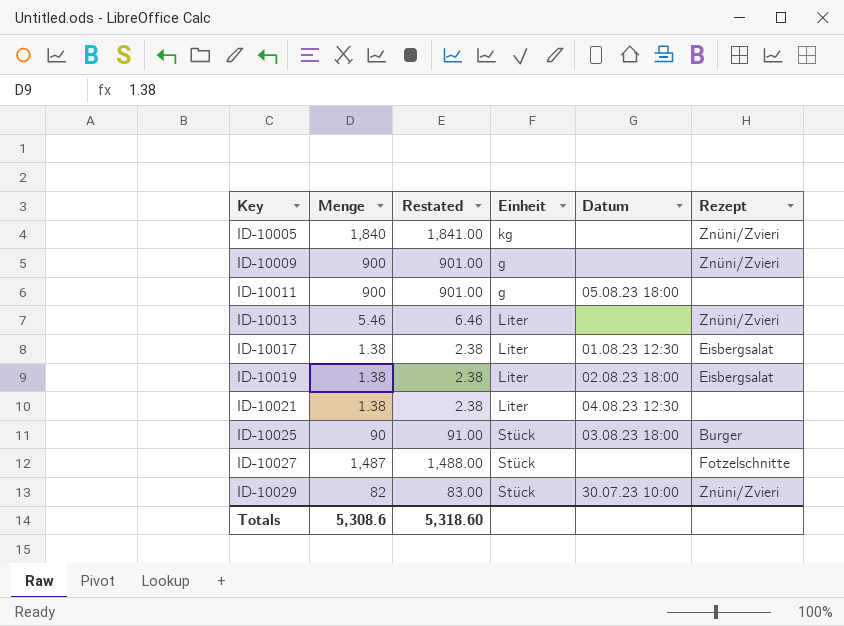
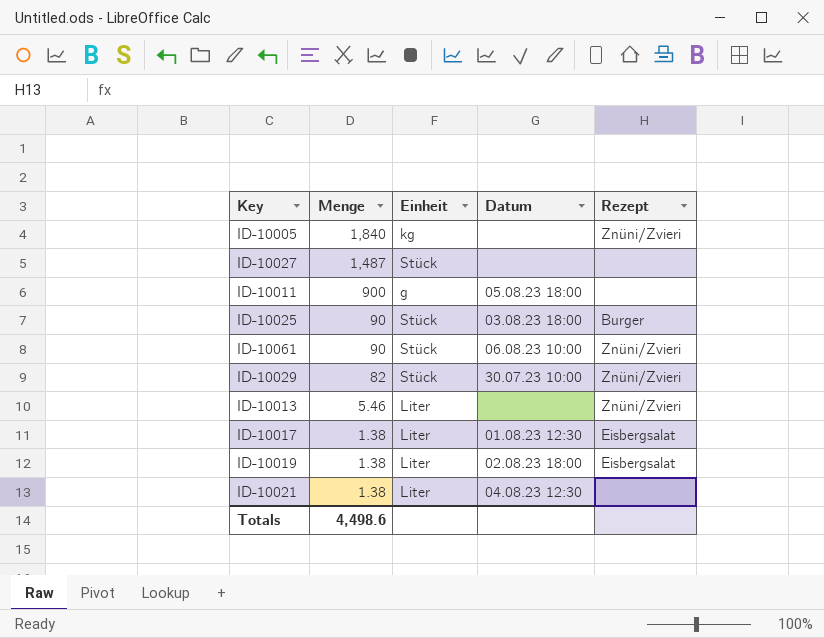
row order: Key ascending -> Menge descending
column Restated | formula: [Menge] + 1 -> none
row ID-10009: 900 | 901.00 | g | none | Znüni/Zvieri -> none
ID-10027 | Rezept: Fotzelschnitte -> none
row ID-10061: none -> 90 | Stück | 06.08.23 10:00 | Znüni/Zvieri
Totals | Menge: 5,308.6 -> 4,498.6

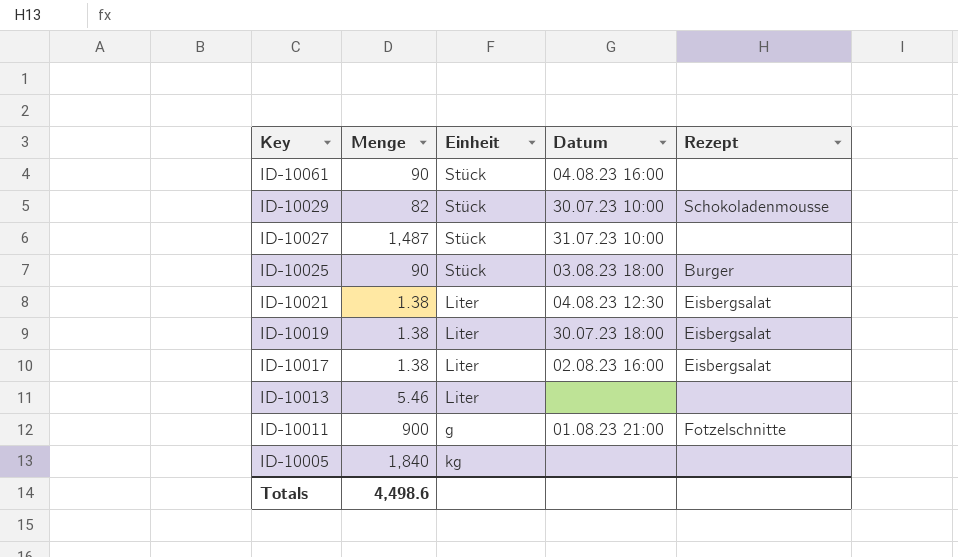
row order: Menge descending -> Key descending
ID-10061 | Datum: 06.08.23 10:00 -> 04.08.23 16:00
ID-10061 | Rezept: Znüni/Zvieri -> none
ID-10029 | Rezept: Znüni/Zvieri -> Schokoladenmousse
ID-10027 | Datum: none -> 31.07.23 10:00
ID-10021 | Rezept: none -> Eisbergsalat
ID-10019 | Datum: 02.08.23 18:00 -> 30.07.23 18:00
ID-10017 | Datum: 01.08.23 12:30 -> 02.08.23 16:00
ID-10013 | Rezept: Znüni/Zvieri -> none
ID-10011 | Datum: 05.08.23 18:00 -> 01.08.23 21:00
ID-10011 | Rezept: none -> Fotzelschnitte
ID-10005 | Rezept: Znüni/Zvieri -> none

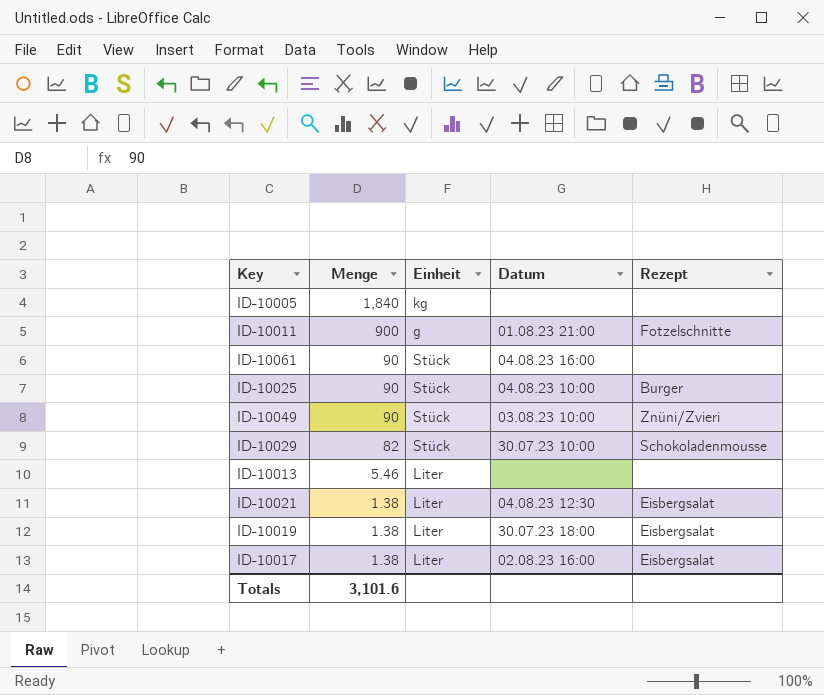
row order: Key descending -> Menge descending
row ID-10027: 1,487 | Stück | 31.07.23 10:00 | none -> none
ID-10025 | Datum: 03.08.23 18:00 -> 04.08.23 10:00
row ID-10049: none -> 90 | Stück | 03.08.23 10:00 | Znüni/Zvieri
Totals | Menge: 4,498.6 -> 3,101.6

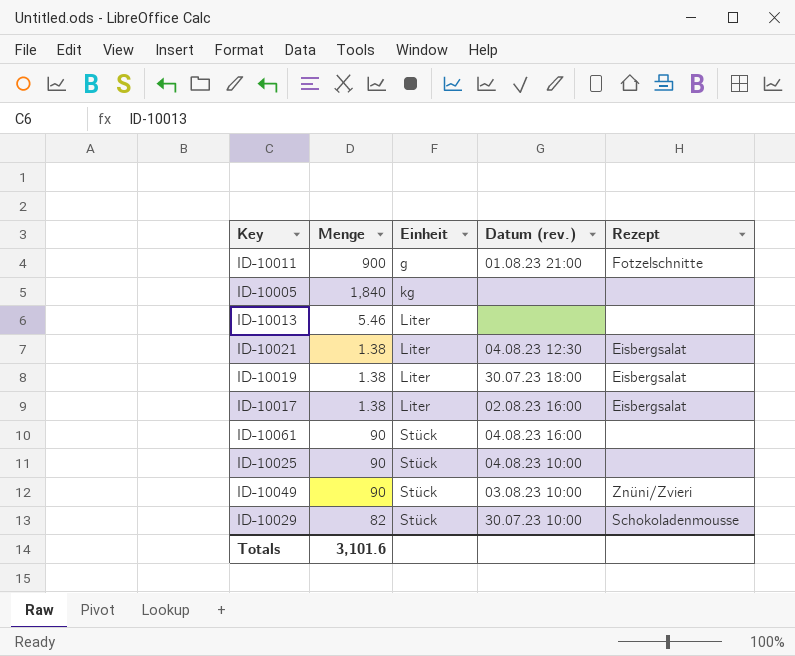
row order: Menge descending -> Einheit ascending
column name: Datum -> Datum (rev.)
ID-10025 | Rezept: Burger -> none

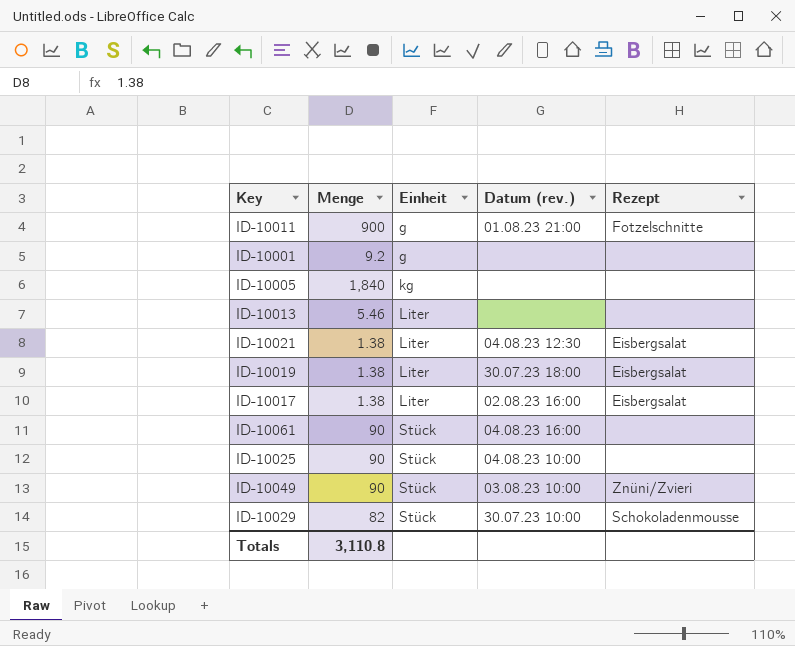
row ID-10001: none -> 9.2 | g | none | none
Totals | Menge: 3,101.6 -> 3,110.8

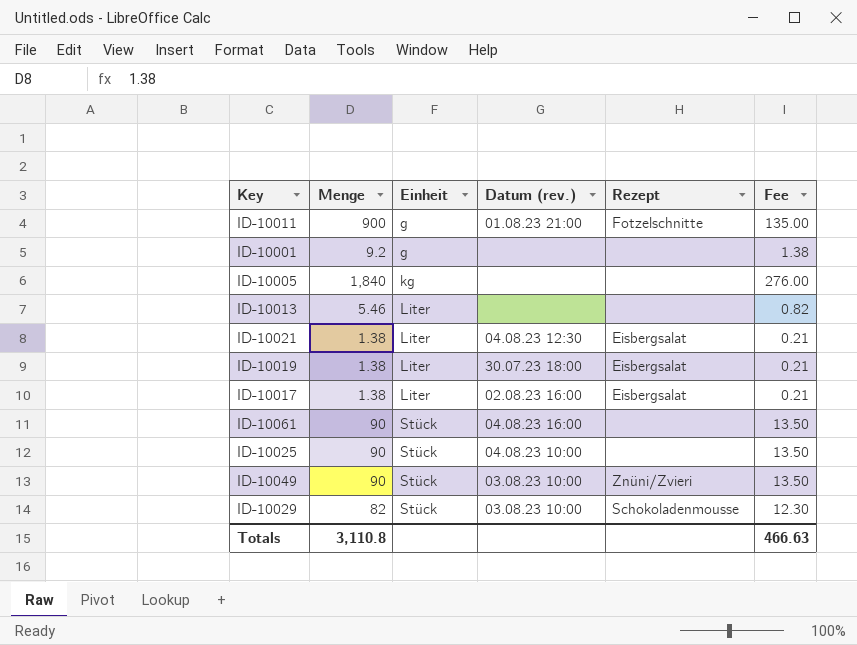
column Fee | formula: none -> [Menge] * 0.15
ID-10029 | Datum (rev.): 30.07.23 10:00 -> 03.08.23 10:00

